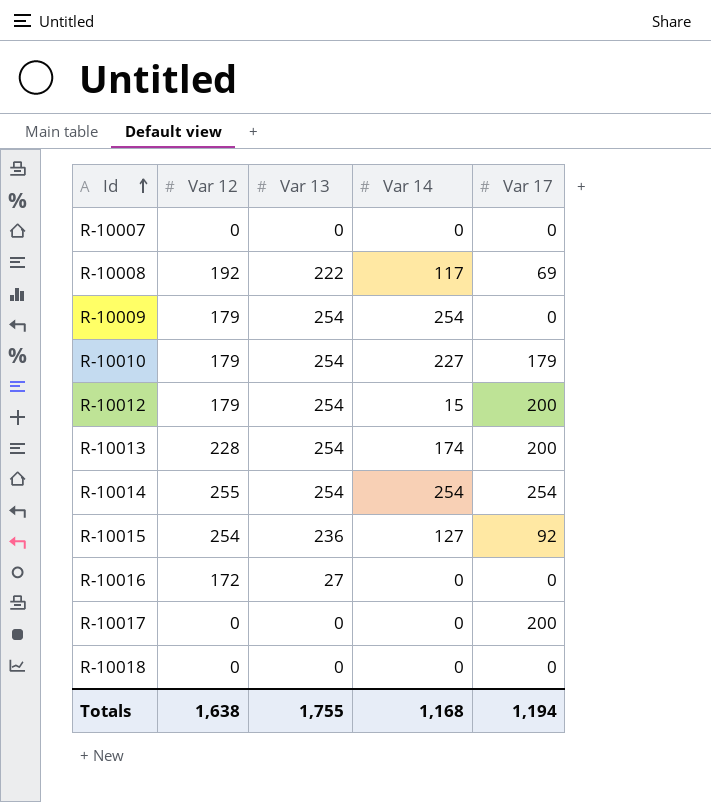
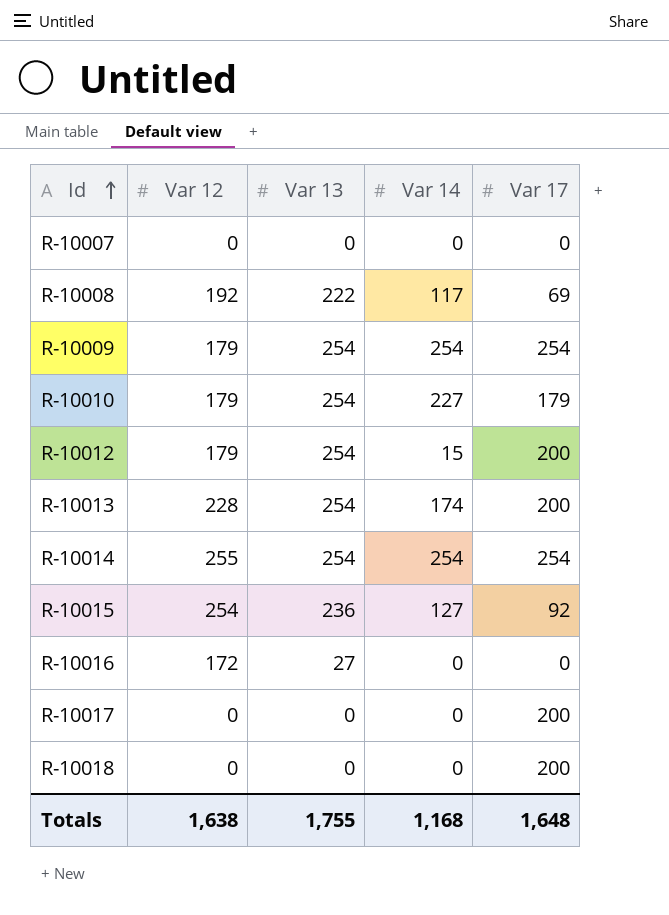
R-10009 | Var 17: 0 -> 254
R-10018 | Var 17: 0 -> 200
Totals | Var 17: 1,194 -> 1,648

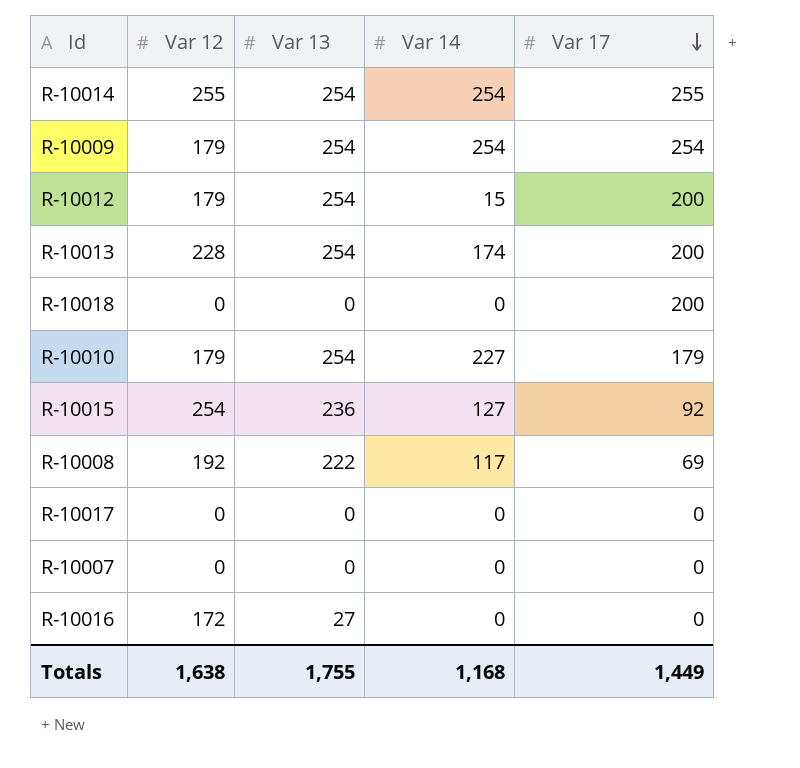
row order: Id ascending -> Var 17 descending
R-10014 | Var 17: 254 -> 255
R-10017 | Var 17: 200 -> 0
Totals | Var 17: 1,648 -> 1,449

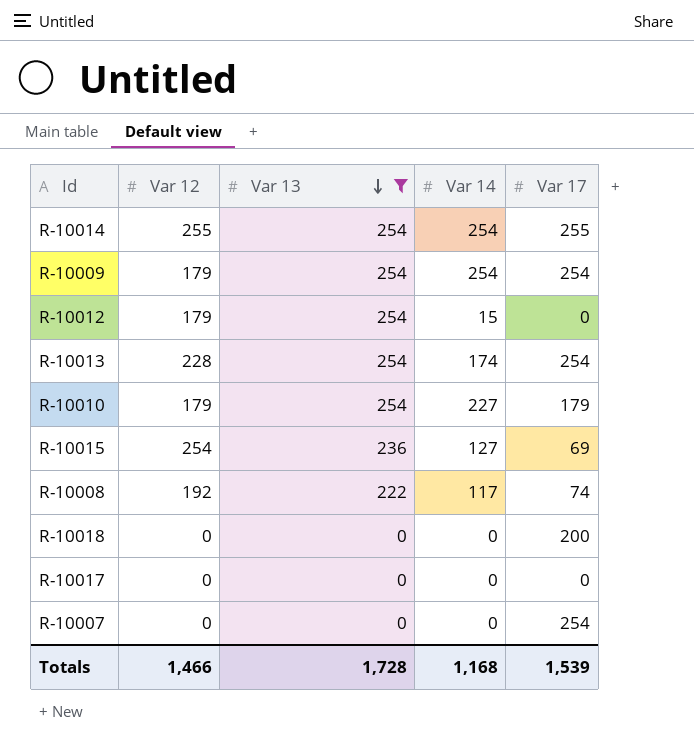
filter: none -> Var 13 != 27
row order: Var 17 descending -> Var 13 descending
R-10012 | Var 17: 200 -> 0
R-10013 | Var 17: 200 -> 254
R-10015 | Var 17: 92 -> 69
R-10008 | Var 17: 69 -> 74
R-10007 | Var 17: 0 -> 254
Totals | Var 12: 1,638 -> 1,466
Totals | Var 13: 1,755 -> 1,728
Totals | Var 17: 1,449 -> 1,539

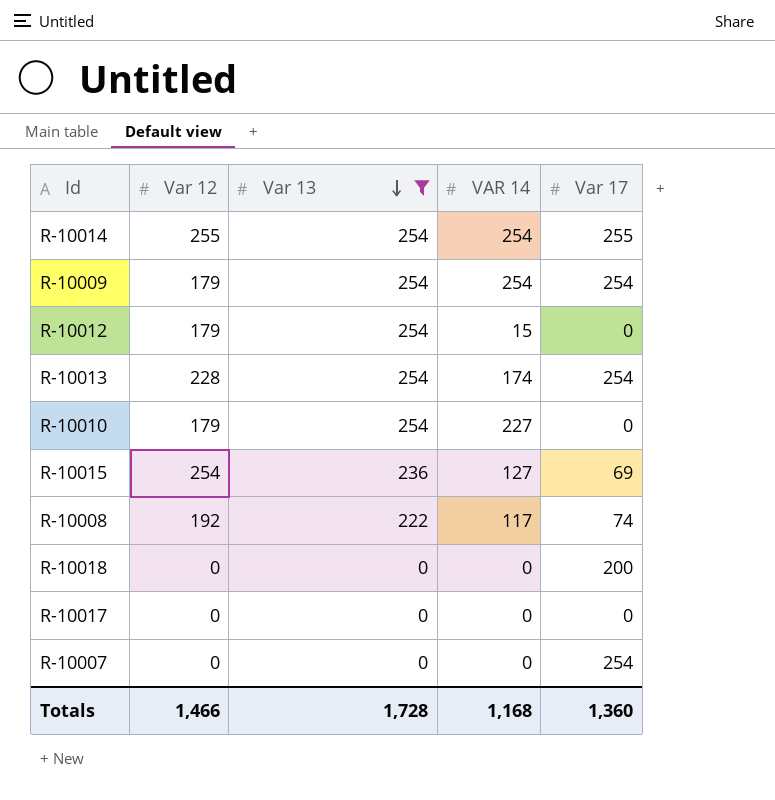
column name: Var 14 -> VAR 14
R-10010 | Var 17: 179 -> 0
Totals | Var 17: 1,539 -> 1,360

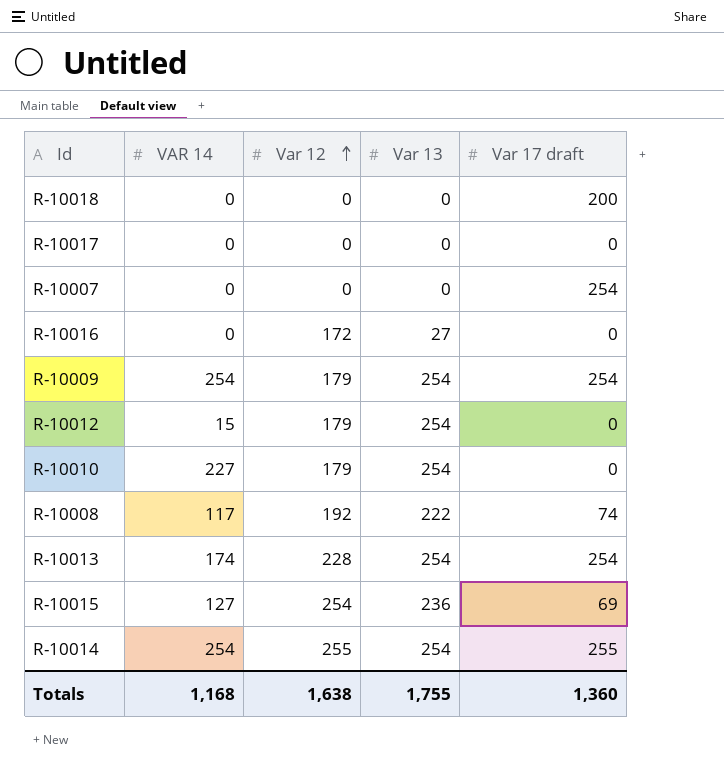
filter: Var 13 != 27 -> none
row order: Var 13 descending -> Var 12 ascending
column VAR 14 | position: 4 -> 2
column name: Var 17 -> Var 17 draft
Totals | Var 12: 1,466 -> 1,638
Totals | Var 13: 1,728 -> 1,755

